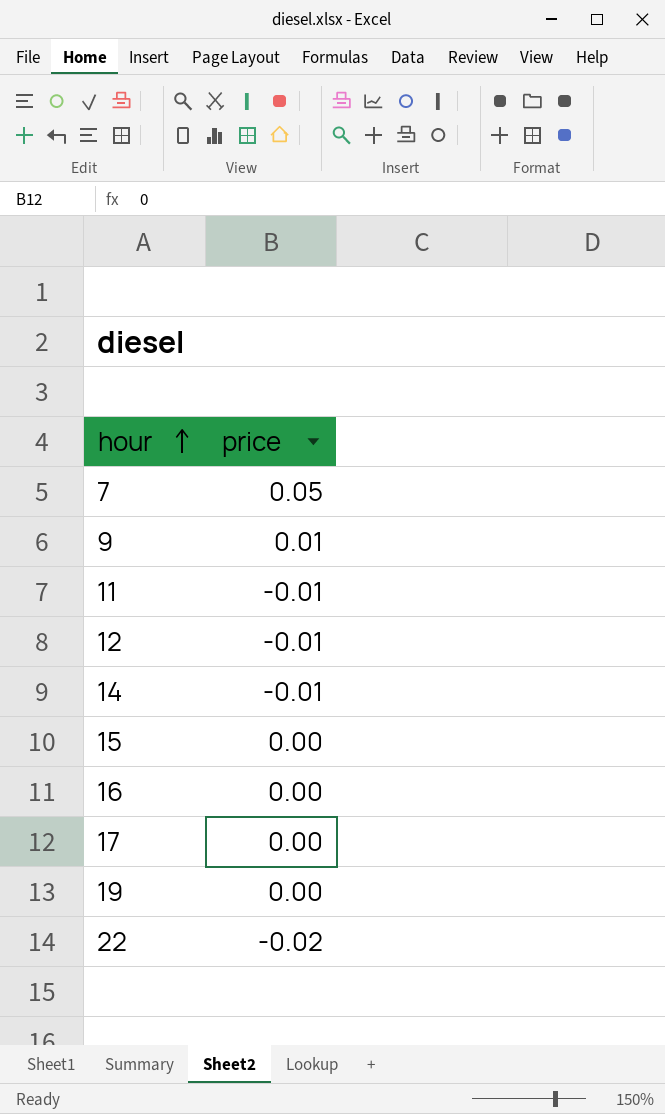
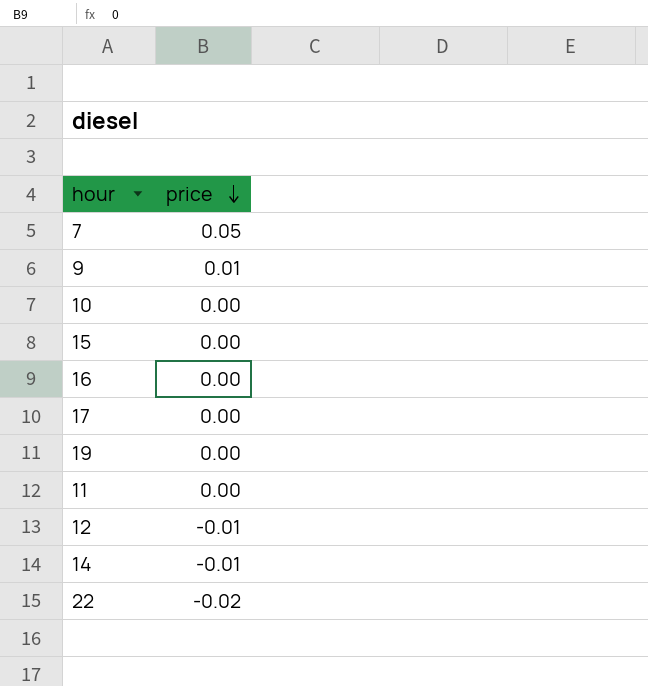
row order: hour ascending -> price descending
row 10: none -> 0.00
11 | price: -0.01 -> 0.00

